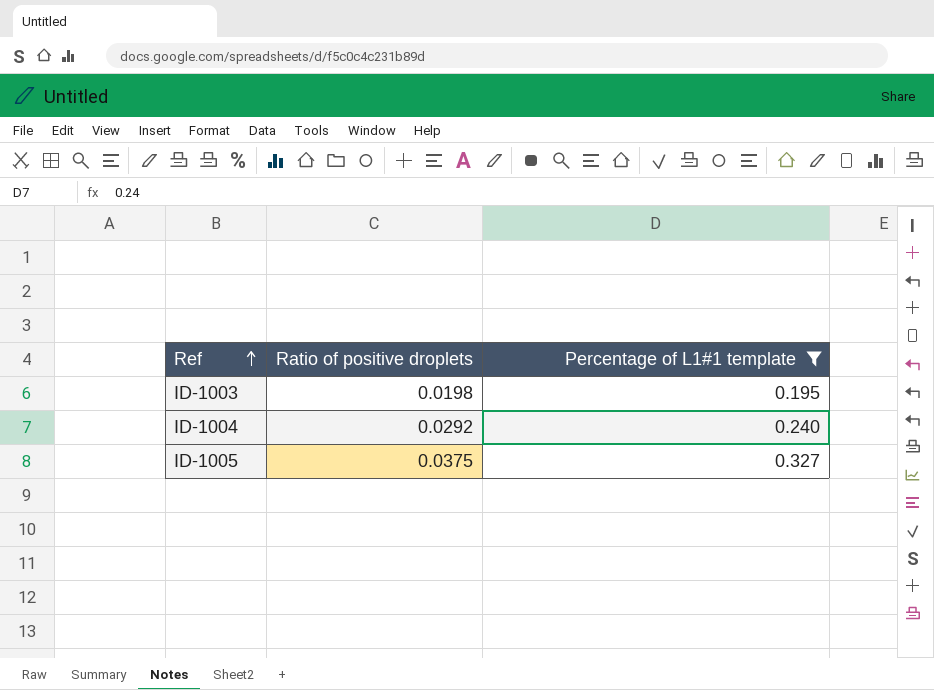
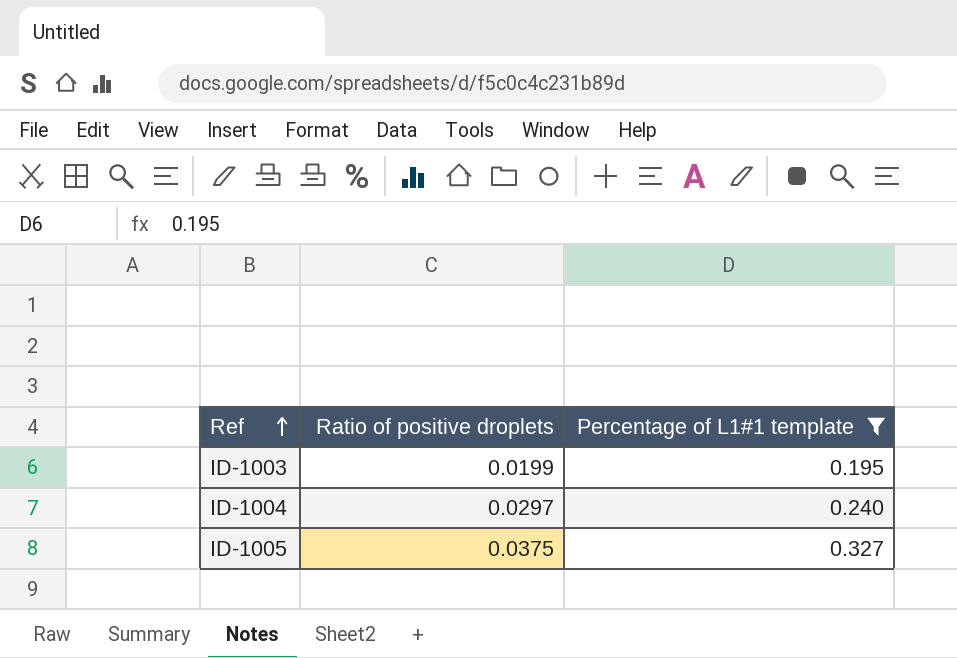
ID-1003 | Ratio of positive droplets: 0.0198 -> 0.0199
ID-1004 | Ratio of positive droplets: 0.0292 -> 0.0297

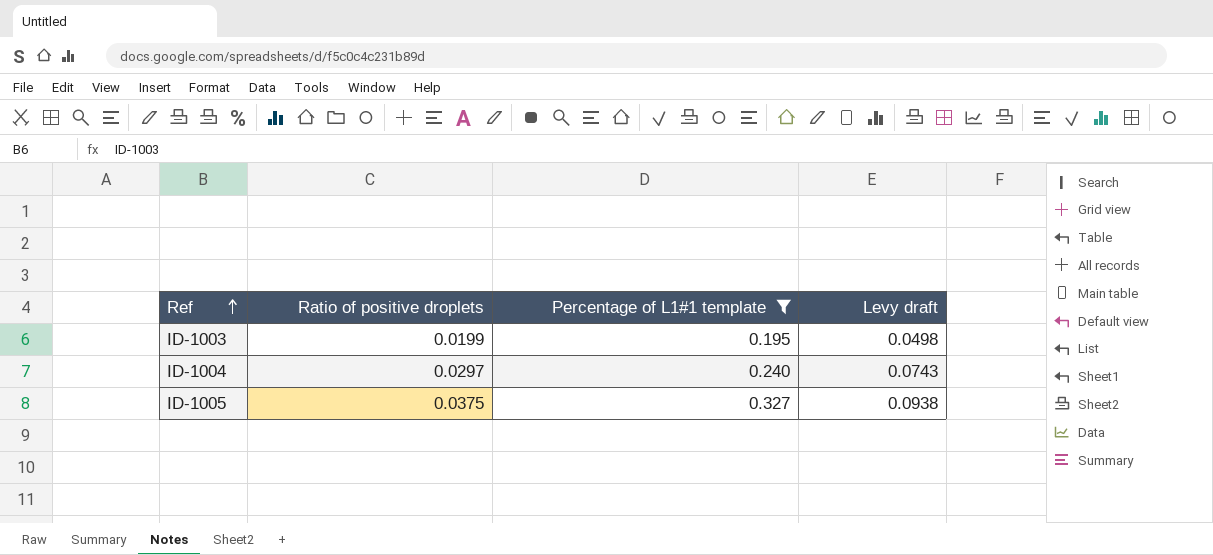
column Levy draft | formula: none -> [Ratio of positive droplets] * 2.5

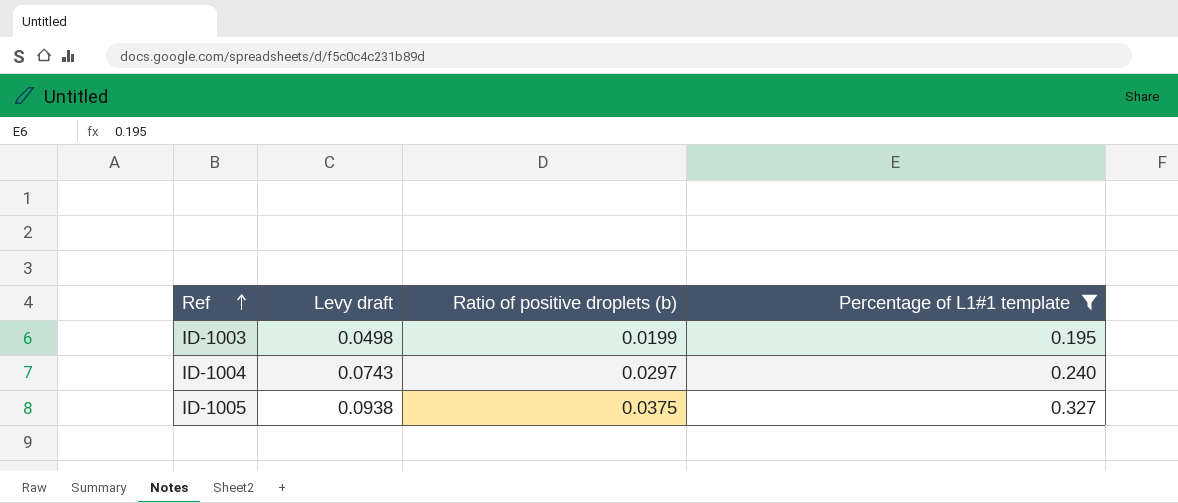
column Levy draft | position: 4 -> 2
column name: Ratio of positive droplets -> Ratio of positive droplets (b)

